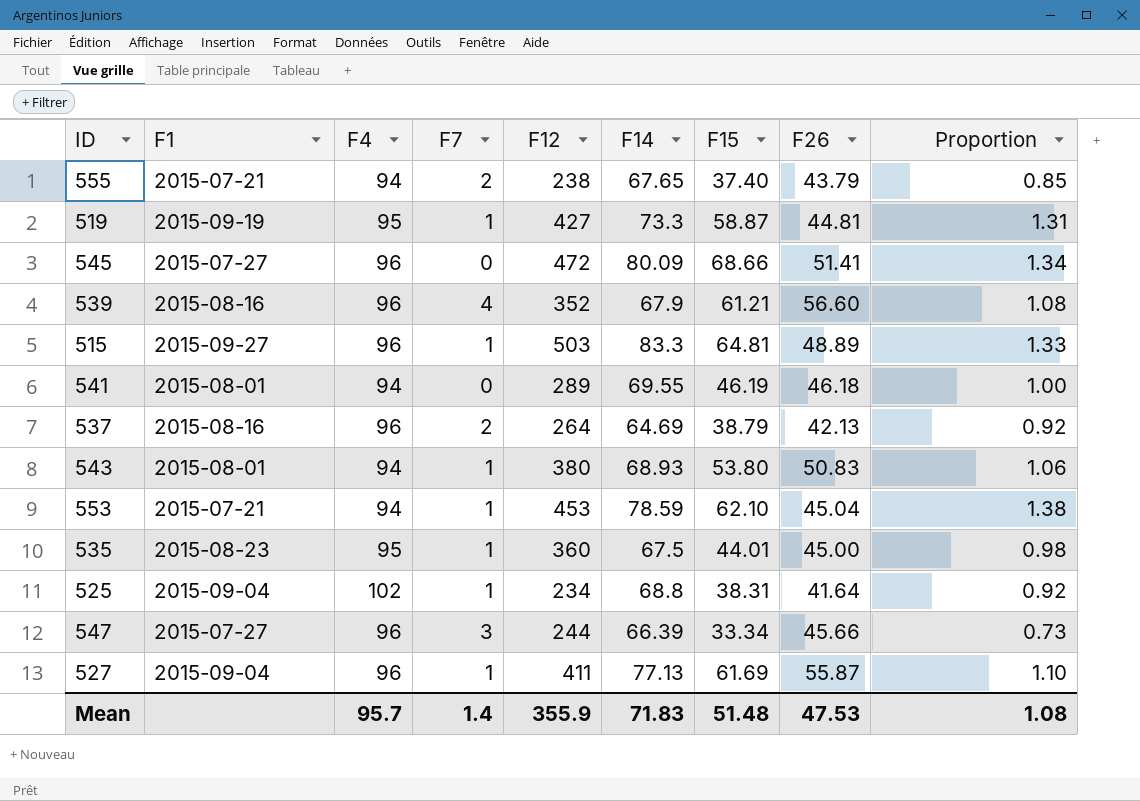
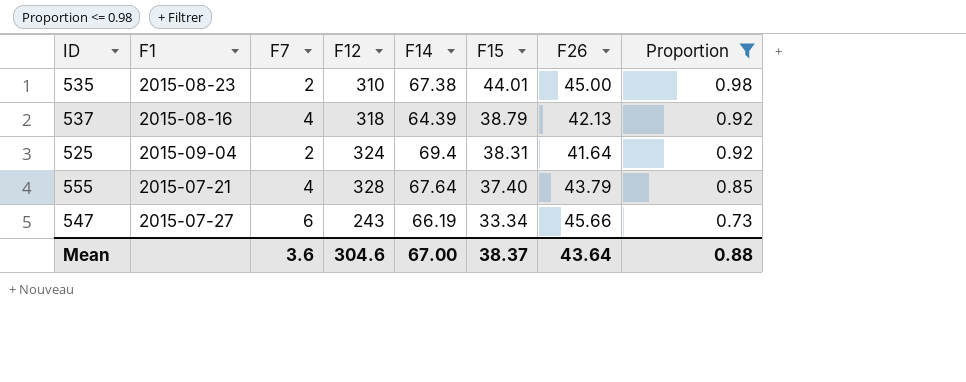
filter: none -> Proportion <= 0.98
row order: none -> F15 descending
column F4 | position: 3 -> none
535 | F7: 1 -> 2
535 | F12: 360 -> 310
535 | F14: 67.5 -> 67.38
537 | F7: 2 -> 4
537 | F12: 264 -> 318
537 | F14: 64.69 -> 64.39
525 | F7: 1 -> 2
525 | F12: 234 -> 324
525 | F14: 68.8 -> 69.4
555 | F7: 2 -> 4
555 | F12: 238 -> 328
555 | F14: 67.65 -> 67.64
547 | F7: 3 -> 6
547 | F12: 244 -> 243
547 | F14: 66.39 -> 66.19
Mean | F7: 1.4 -> 3.6
Mean | F12: 355.9 -> 304.6
Mean | F14: 71.83 -> 67.00
Mean | F15: 51.48 -> 38.37
Mean | F26: 47.53 -> 43.64
Mean | Proportion: 1.08 -> 0.88

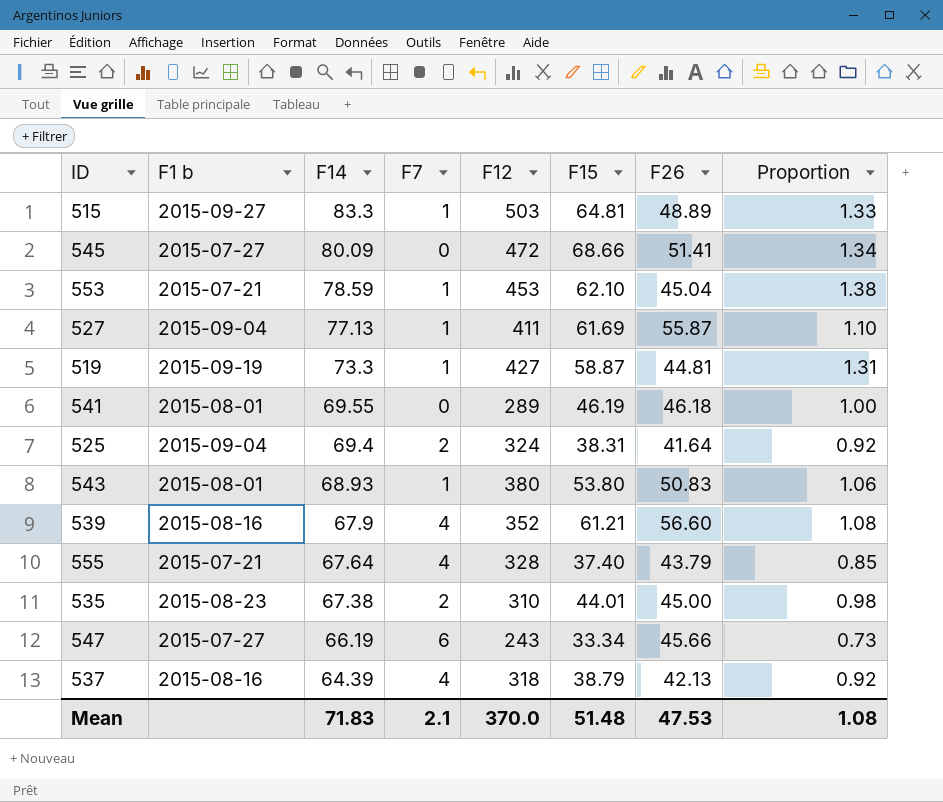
filter: Proportion <= 0.98 -> none
row order: F15 descending -> F14 descending
column name: F1 -> F1 b
column F14 | position: 5 -> 3
Mean | F14: 67.00 -> 71.83
Mean | F7: 3.6 -> 2.1
Mean | F12: 304.6 -> 370.0
Mean | F15: 38.37 -> 51.48
Mean | F26: 43.64 -> 47.53
Mean | Proportion: 0.88 -> 1.08

